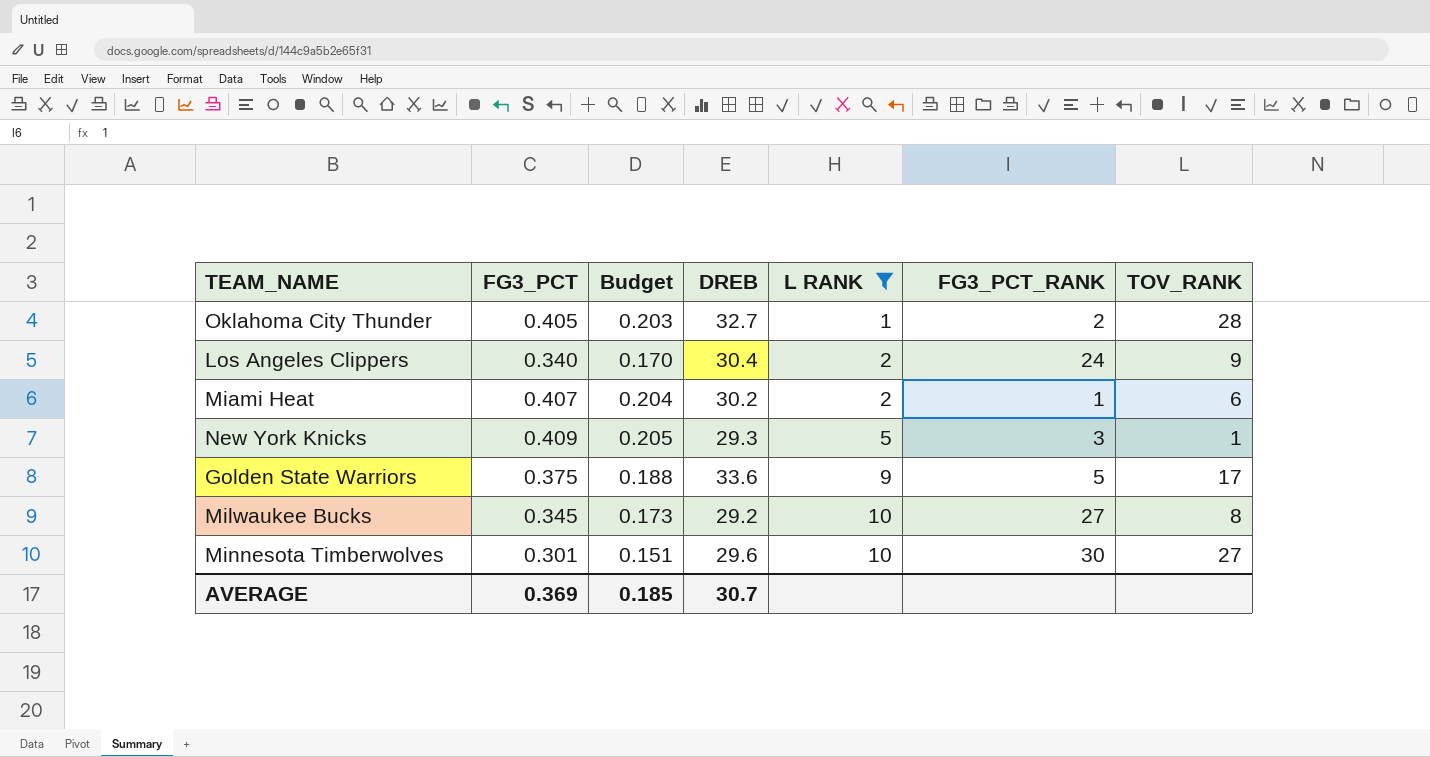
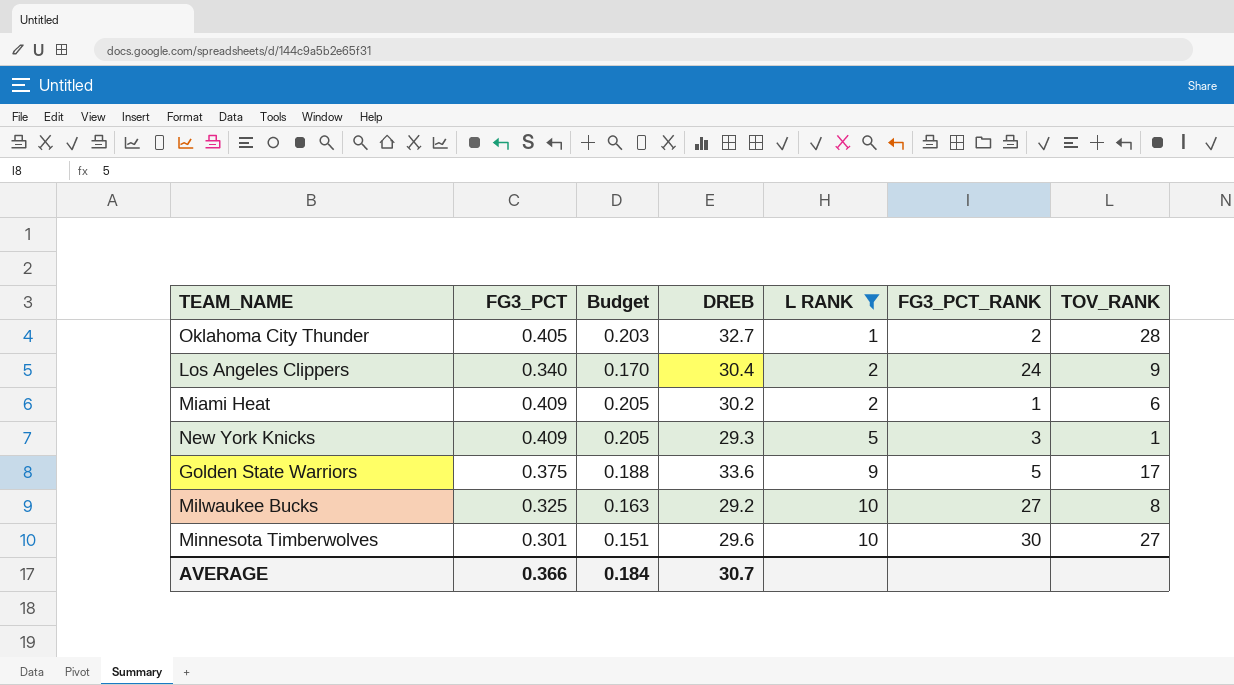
Miami Heat | FG3_PCT: 0.407 -> 0.409
Miami Heat | Budget: 0.204 -> 0.205
Milwaukee Bucks | FG3_PCT: 0.345 -> 0.325
Milwaukee Bucks | Budget: 0.173 -> 0.163
AVERAGE | FG3_PCT: 0.369 -> 0.366
AVERAGE | Budget: 0.185 -> 0.184

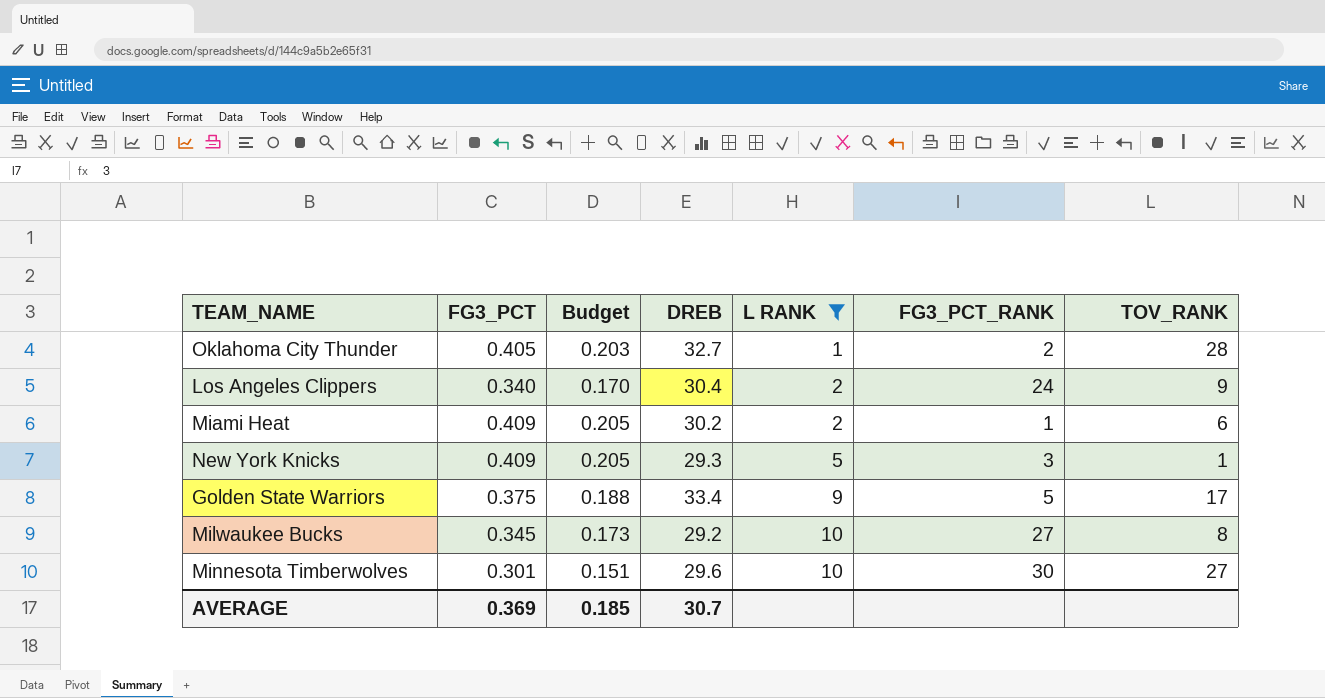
Golden State Warriors | DREB: 33.6 -> 33.4
Milwaukee Bucks | FG3_PCT: 0.325 -> 0.345
Milwaukee Bucks | Budget: 0.163 -> 0.173
AVERAGE | FG3_PCT: 0.366 -> 0.369
AVERAGE | Budget: 0.184 -> 0.185

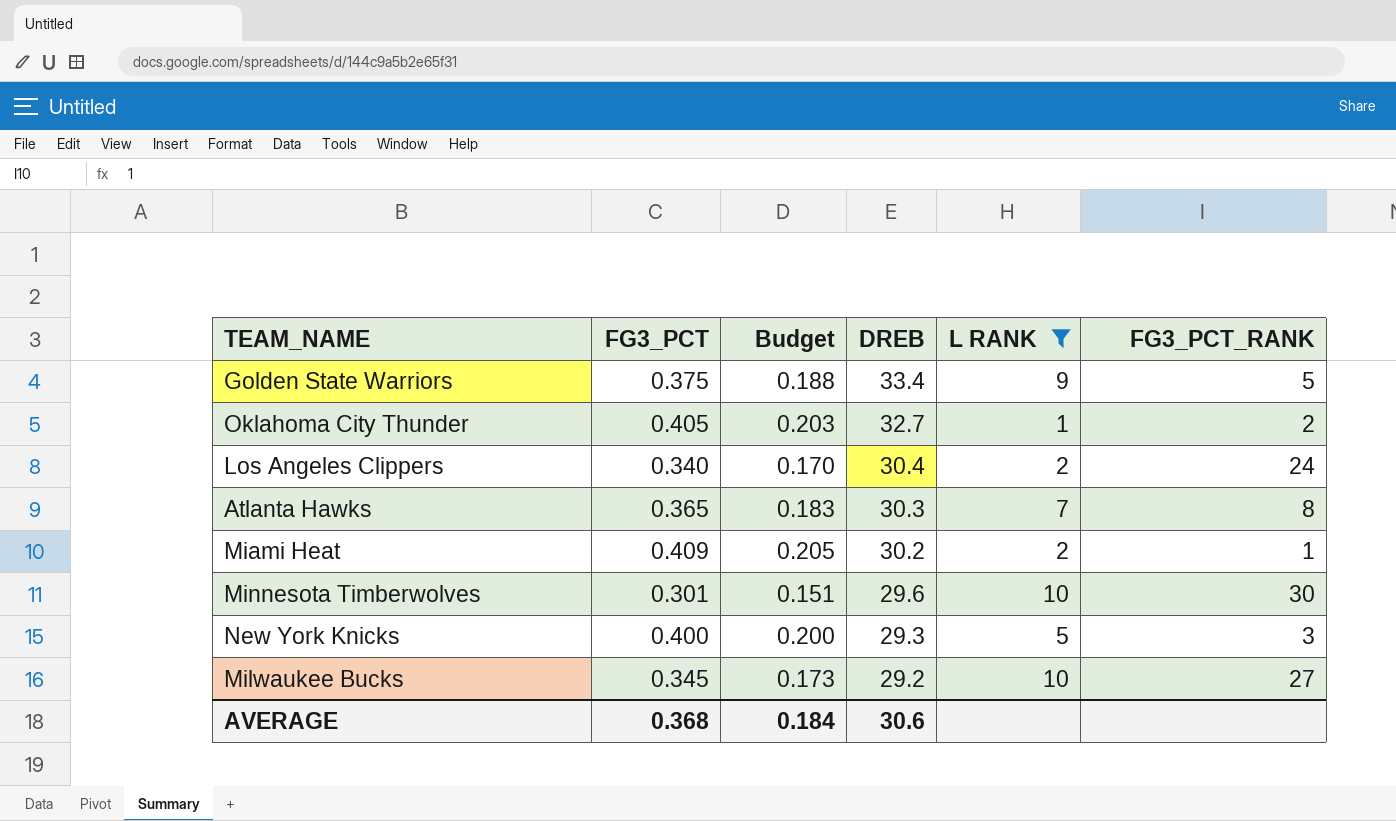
row order: L RANK ascending -> DREB descending
column TOV_RANK | position: 7 -> none
row Atlanta Hawks: none -> 0.365 | 0.183 | 30.3 | 7 | 8
New York Knicks | FG3_PCT: 0.409 -> 0.400
New York Knicks | Budget: 0.205 -> 0.200
AVERAGE | FG3_PCT: 0.369 -> 0.368
AVERAGE | Budget: 0.185 -> 0.184
AVERAGE | DREB: 30.7 -> 30.6

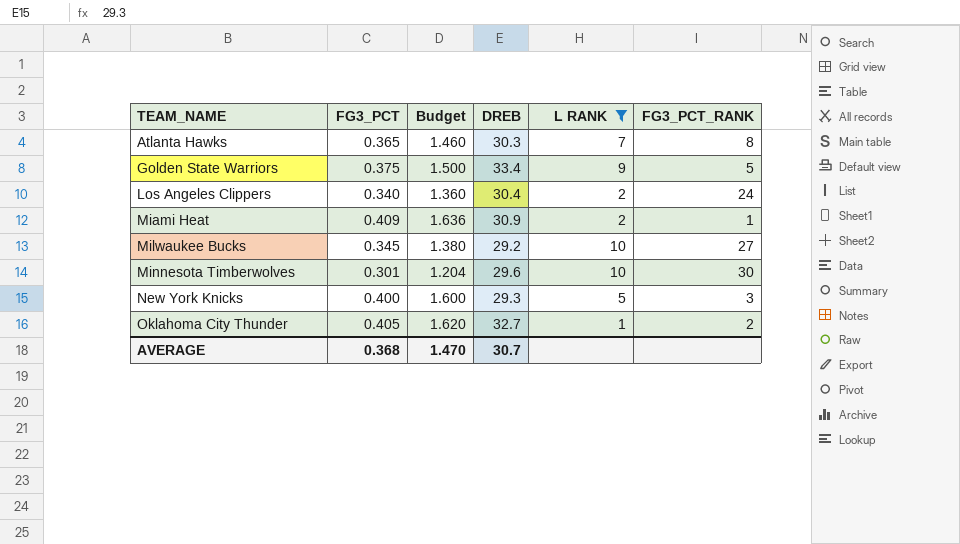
row order: DREB descending -> TEAM_NAME ascending
column Budget | formula: [FG3_PCT] * 0.5 -> [FG3_PCT] * 4
Miami Heat | DREB: 30.2 -> 30.9
AVERAGE | Budget: 0.184 -> 1.470
AVERAGE | DREB: 30.6 -> 30.7

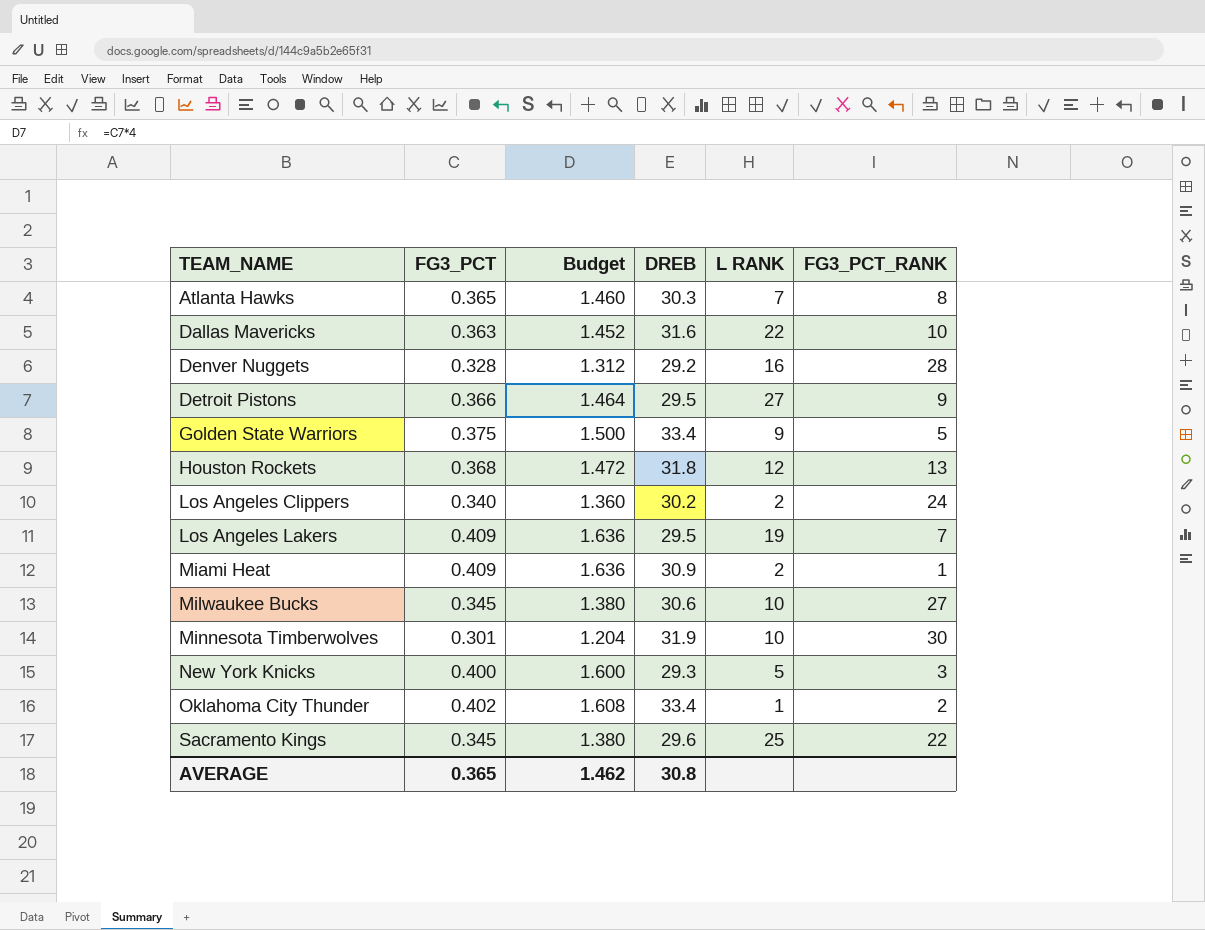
filter: L RANK <= 10 -> none
Los Angeles Clippers | DREB: 30.4 -> 30.2
Milwaukee Bucks | DREB: 29.2 -> 30.6
Minnesota Timberwolves | DREB: 29.6 -> 31.9
Oklahoma City Thunder | FG3_PCT: 0.405 -> 0.402
Oklahoma City Thunder | Budget: 1.620 -> 1.608
Oklahoma City Thunder | DREB: 32.7 -> 33.4
AVERAGE | FG3_PCT: 0.368 -> 0.365
AVERAGE | Budget: 1.470 -> 1.462
AVERAGE | DREB: 30.7 -> 30.8

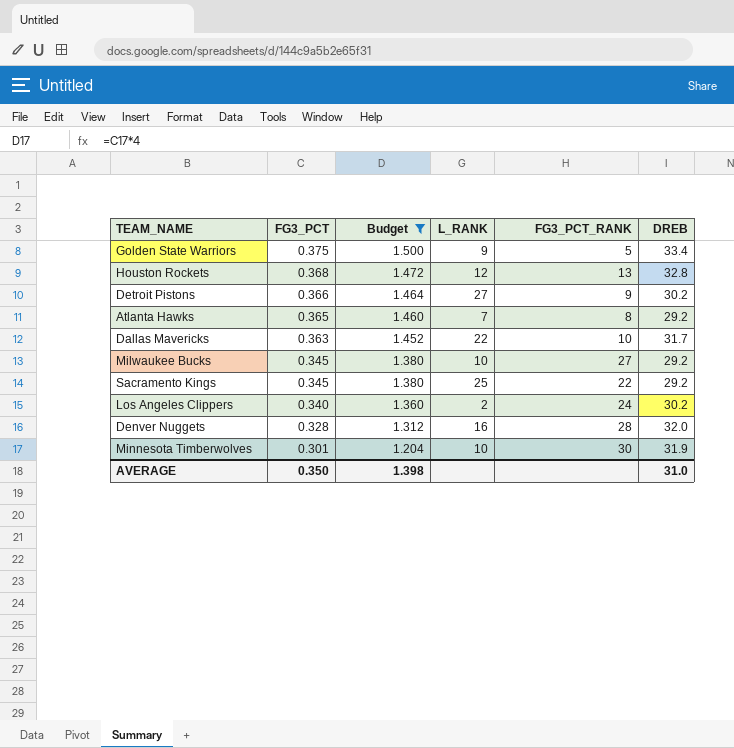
filter: none -> Budget <= 1.500
row order: TEAM_NAME ascending -> FG3_PCT descending
column name: L RANK -> L_RANK
column DREB | position: 4 -> 6
Houston Rockets | DREB: 31.8 -> 32.8
Detroit Pistons | DREB: 29.5 -> 30.2
Atlanta Hawks | DREB: 30.3 -> 29.2
Dallas Mavericks | DREB: 31.6 -> 31.7
Milwaukee Bucks | DREB: 30.6 -> 29.2
Sacramento Kings | DREB: 29.6 -> 29.2
Denver Nuggets | DREB: 29.2 -> 32.0
AVERAGE | FG3_PCT: 0.365 -> 0.350
AVERAGE | Budget: 1.462 -> 1.398
AVERAGE | DREB: 30.8 -> 31.0

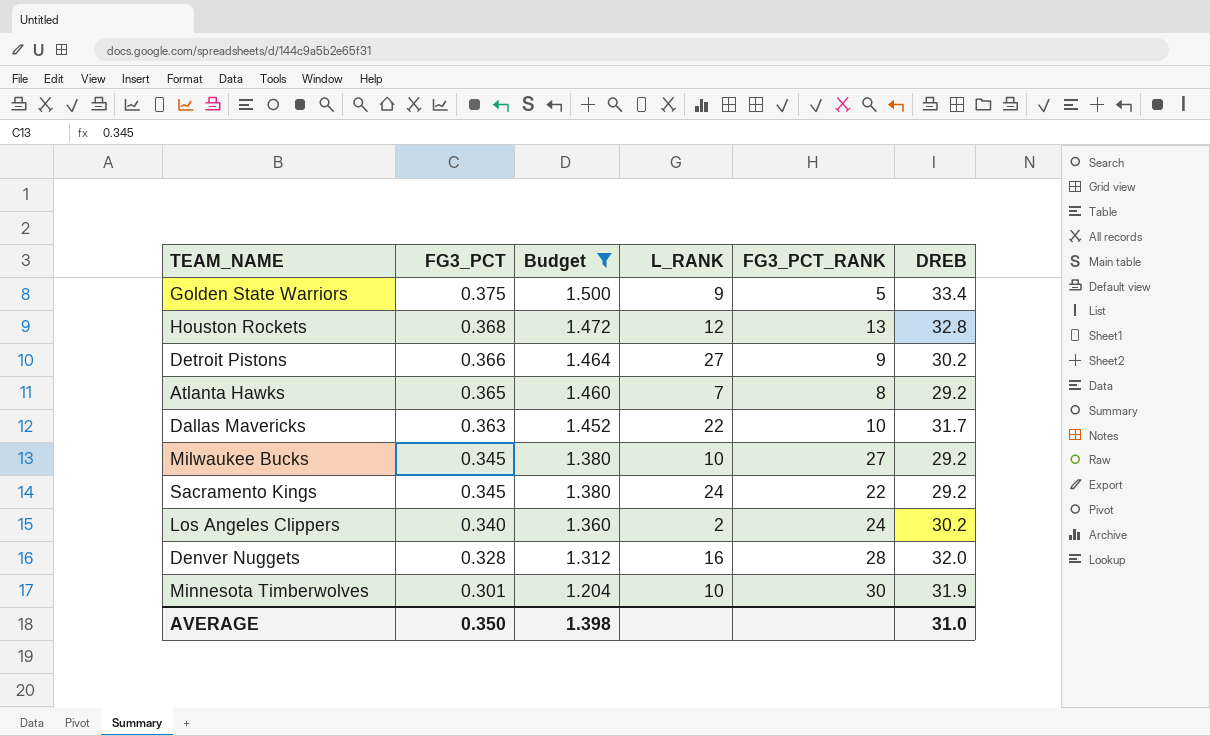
Sacramento Kings | L_RANK: 25 -> 24

